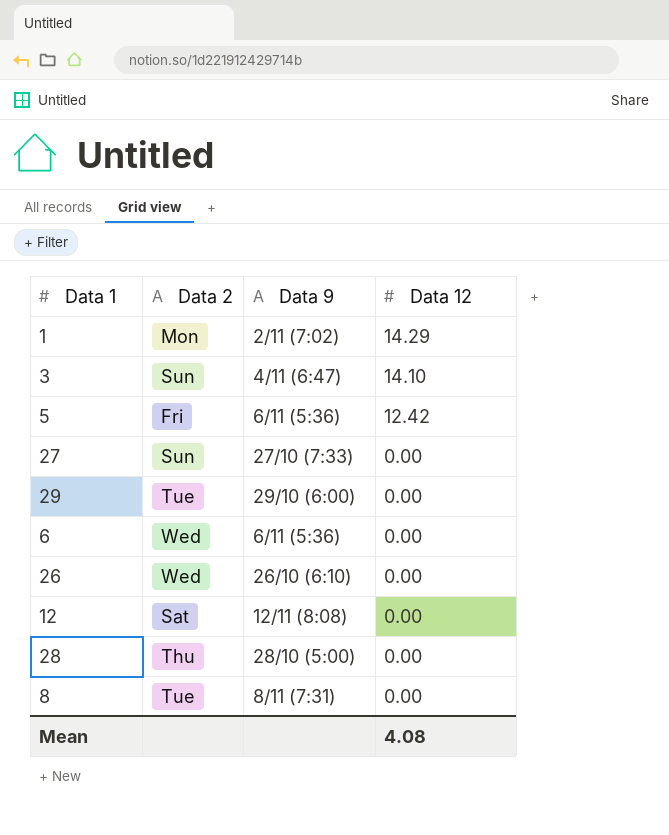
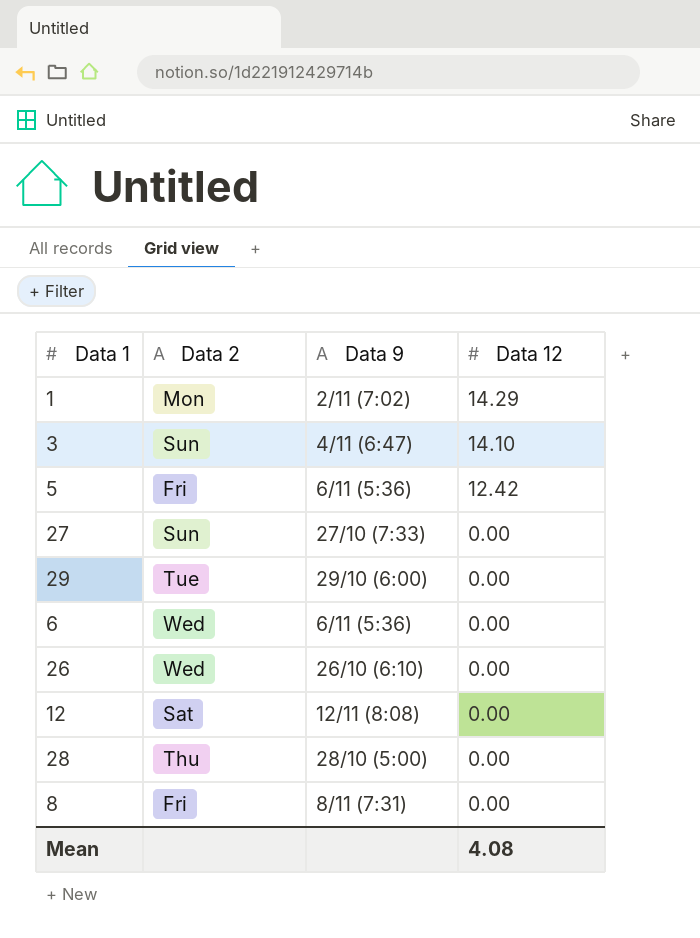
8 | Data 2: Tue -> Fri

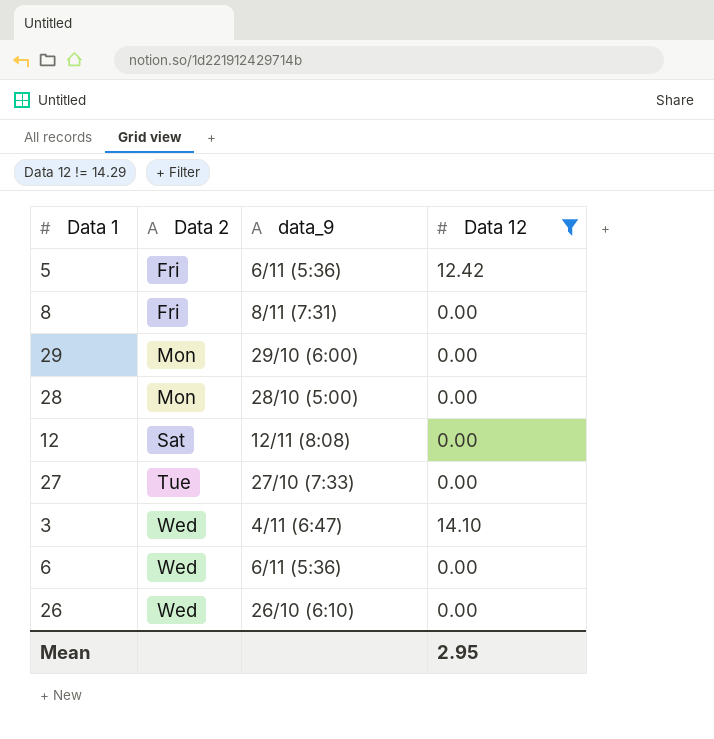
filter: none -> Data 12 != 14.29
row order: Data 12 descending -> Data 2 ascending
column name: Data 9 -> data_9
29 | Data 2: Tue -> Mon
28 | Data 2: Thu -> Mon
27 | Data 2: Sun -> Tue
3 | Data 2: Sun -> Wed
Mean | Data 12: 4.08 -> 2.95

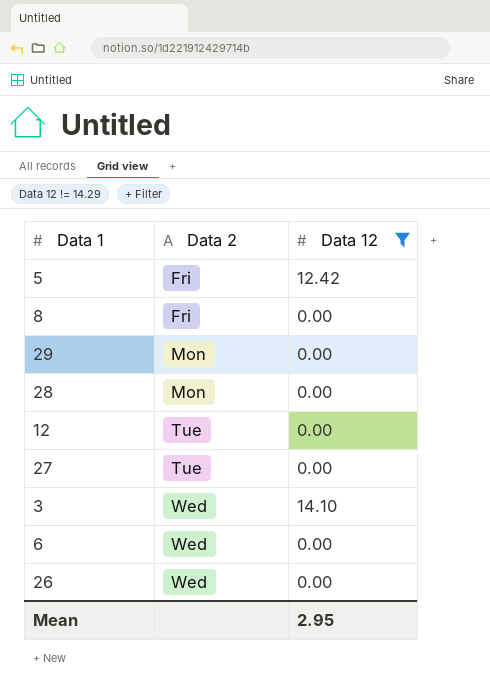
column data_9 | position: 3 -> none
12 | Data 2: Sat -> Tue

